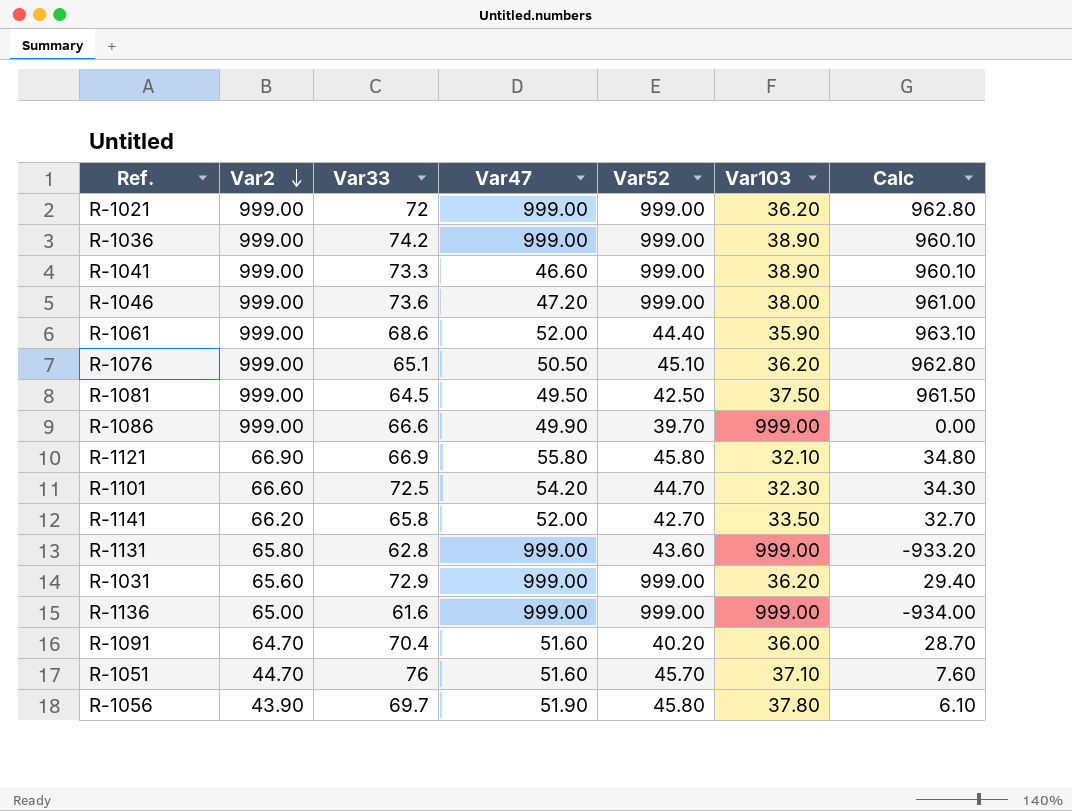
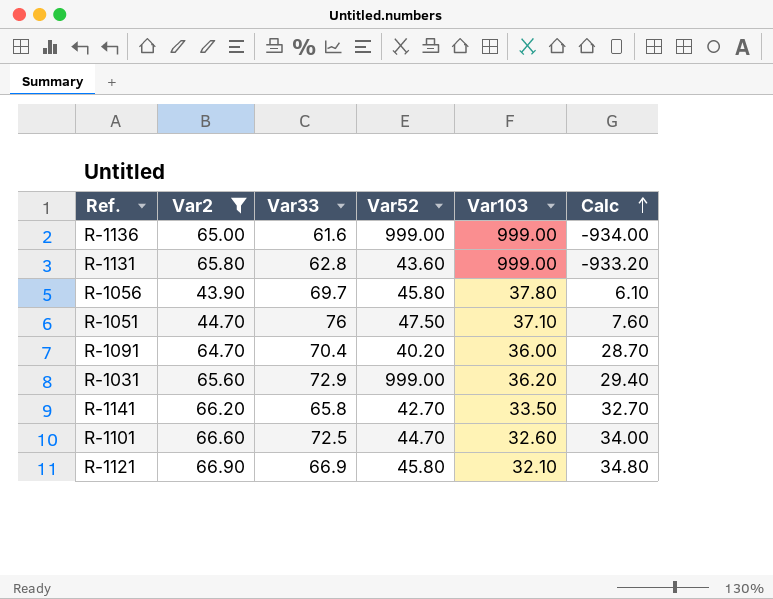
filter: none -> Var2 != 999.00
row order: Var2 descending -> Calc ascending
column Var47 | position: 4 -> none
R-1051 | Var52: 45.70 -> 47.50
R-1101 | Var103: 32.30 -> 32.60
R-1101 | Calc: 34.30 -> 34.00

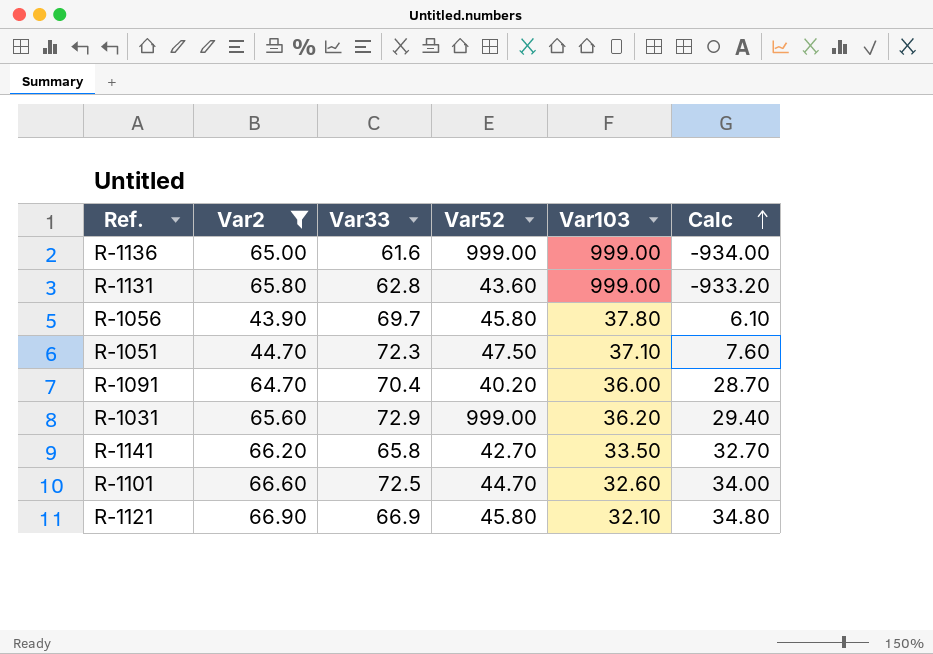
R-1051 | Var33: 76 -> 72.3

